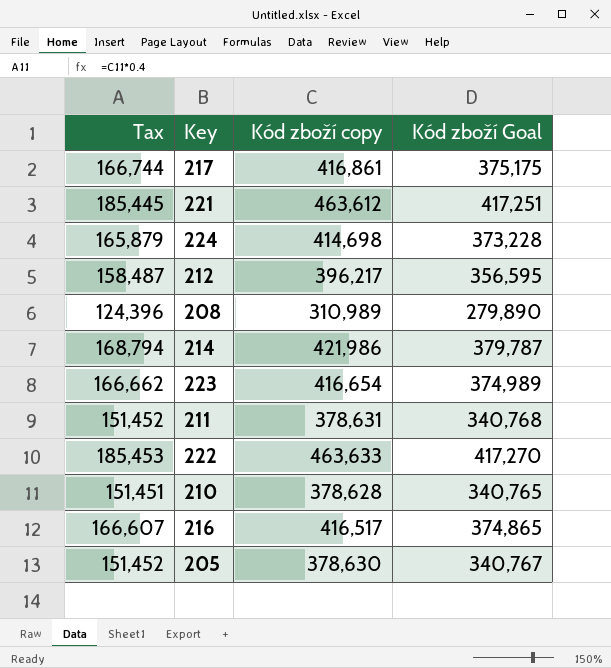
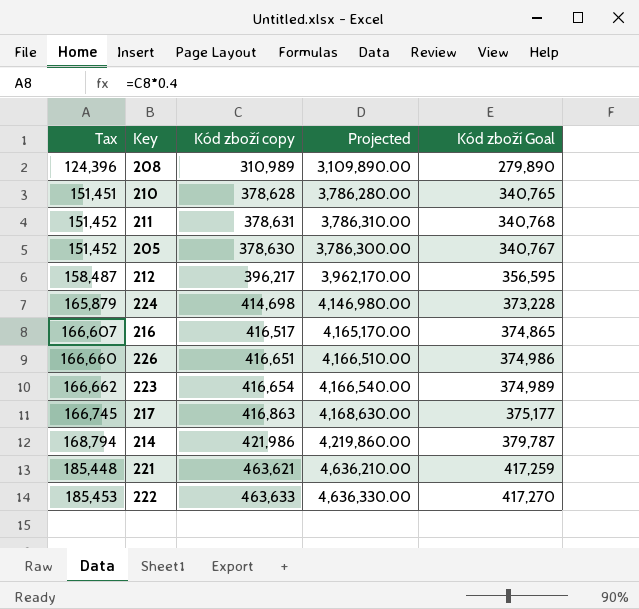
row order: none -> Tax ascending
column Projected | formula: none -> [Kód zboží copy] * 10
row 226: none -> 166,660 | 416,651 | 4,166,510.00 | 374,986
217 | Tax: 166,744 -> 166,745
217 | Kód zboží copy: 416,861 -> 416,863
217 | Kód zboží Goal: 375,175 -> 375,177
221 | Tax: 185,445 -> 185,448
221 | Kód zboží copy: 463,612 -> 463,621
221 | Kód zboží Goal: 417,251 -> 417,259

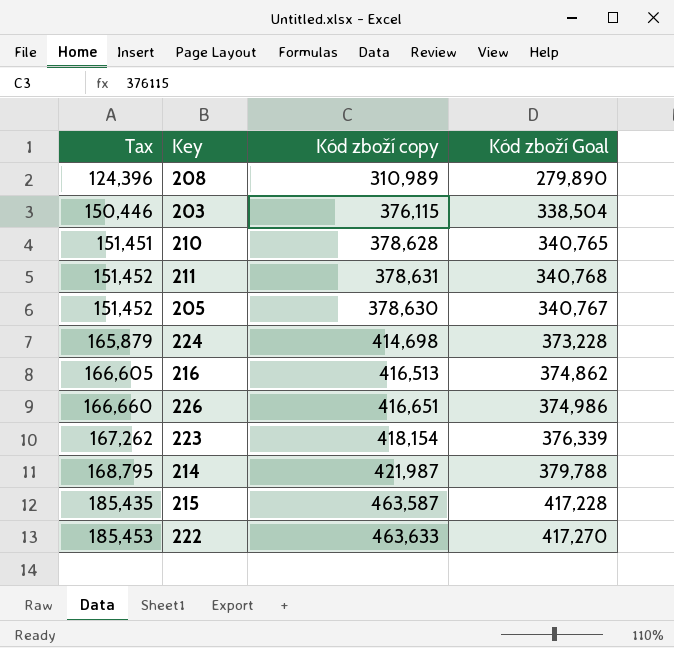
column Projected | formula: [Kód zboží copy] * 10 -> none
row 212: 158,487 | 396,217 | 3,962,170.00 | 356,595 -> none
row 217: 166,745 | 416,863 | 4,168,630.00 | 375,177 -> none
row 221: 185,448 | 463,621 | 4,636,210.00 | 417,259 -> none
row 203: none -> 150,446 | 376,115 | 338,504
216 | Tax: 166,607 -> 166,605
216 | Kód zboží copy: 416,517 -> 416,513
216 | Kód zboží Goal: 374,865 -> 374,862
223 | Tax: 166,662 -> 167,262
223 | Kód zboží copy: 416,654 -> 418,154
223 | Kód zboží Goal: 374,989 -> 376,339
214 | Tax: 168,794 -> 168,795
214 | Kód zboží copy: 421,986 -> 421,987
214 | Kód zboží Goal: 379,787 -> 379,788
row 215: none -> 185,435 | 463,587 | 417,228

